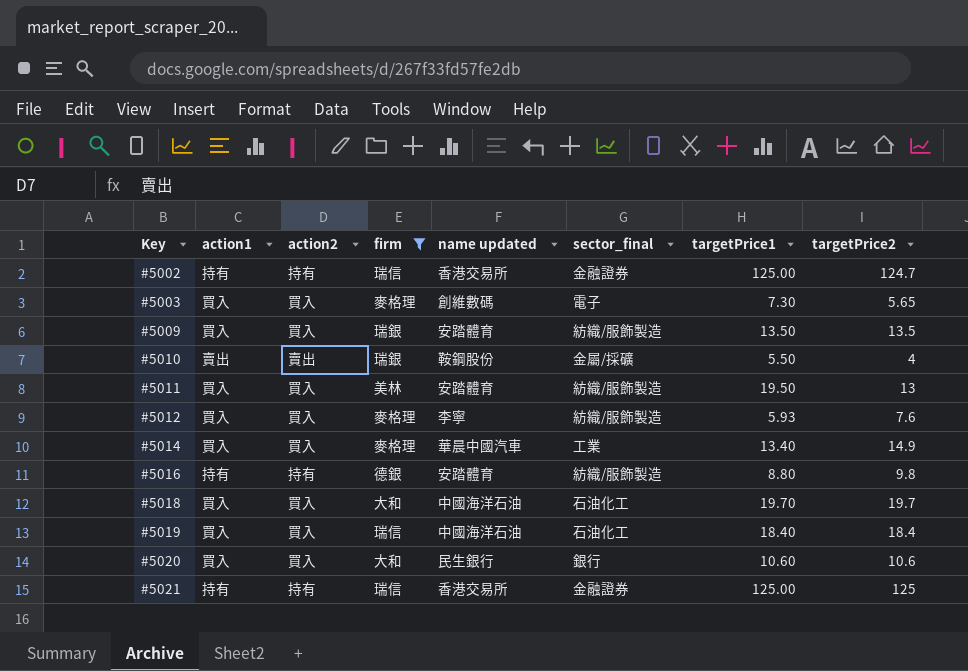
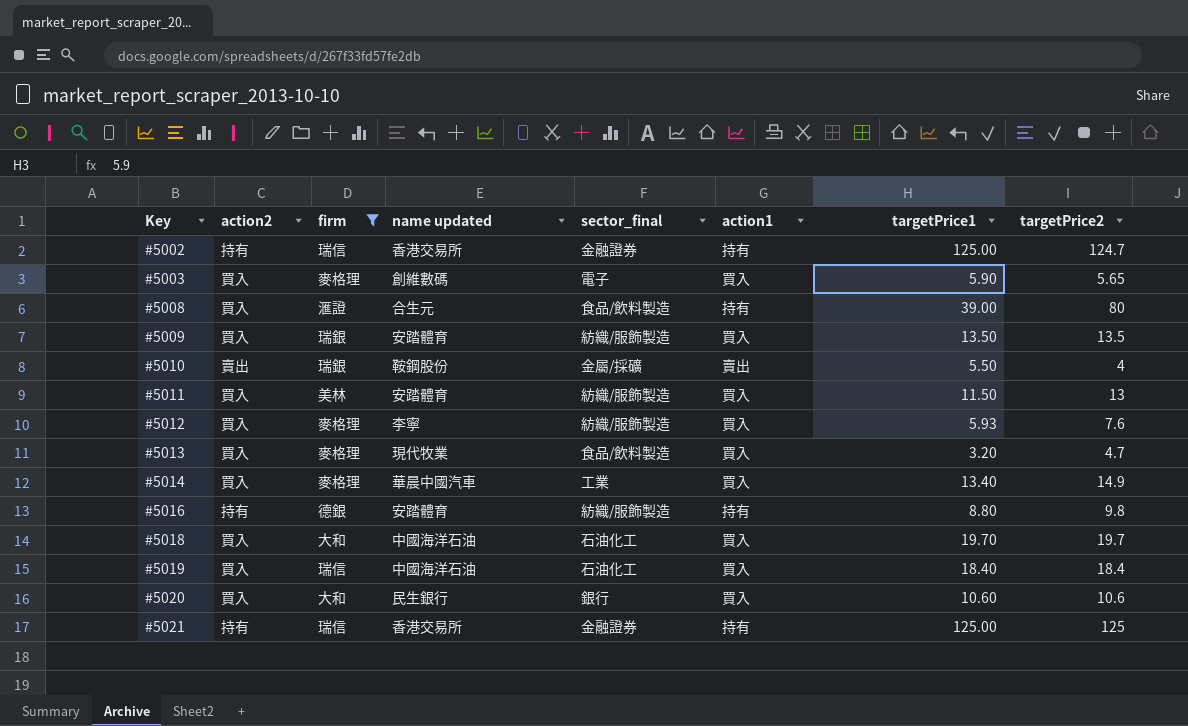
column action1 | position: 2 -> 6
#5003 | targetPrice1: 7.30 -> 5.90
row #5008: none -> 買入 | 滙證 | 合生元 | 食品/飲料製造 | 持有 | 39.00 | 80
#5011 | targetPrice1: 19.50 -> 11.50
row #5013: none -> 買入 | 麥格理 | 現代牧業 | 食品/飲料製造 | 買入 | 3.20 | 4.7

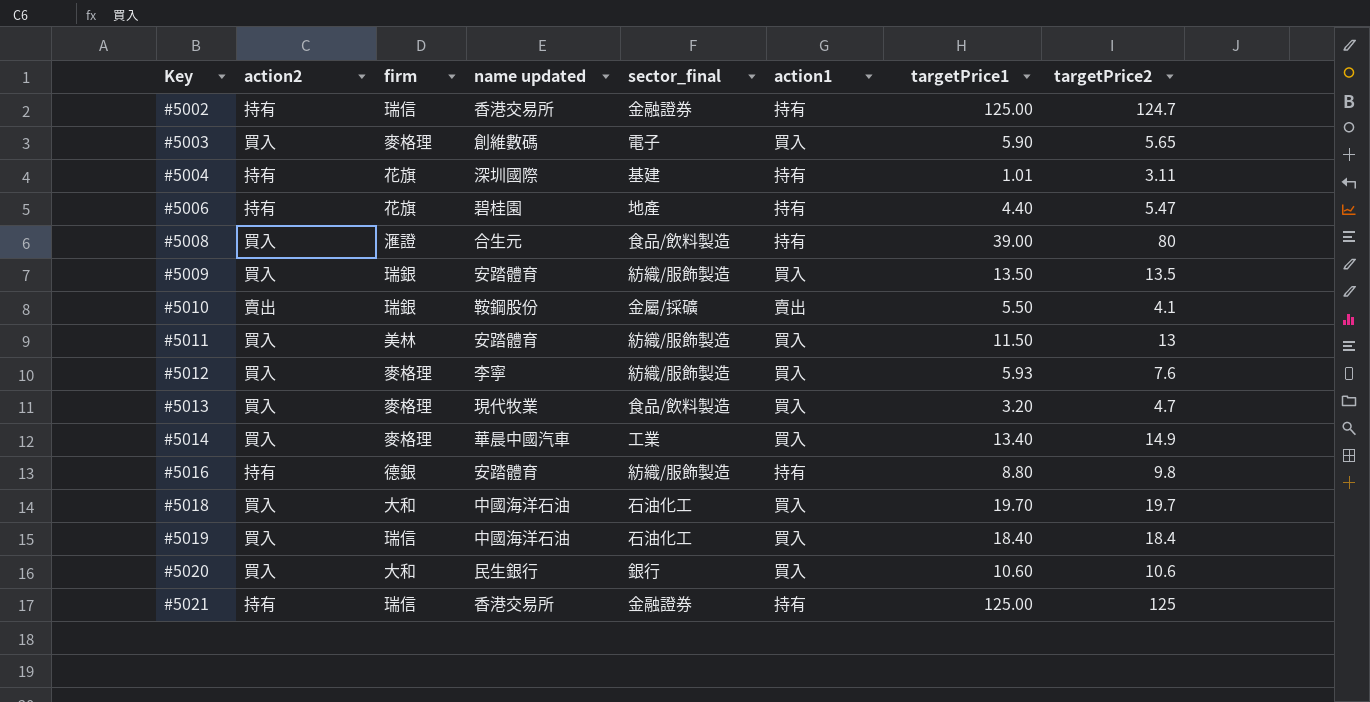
filter: firm != 花旗 -> none
#5010 | targetPrice2: 4 -> 4.1

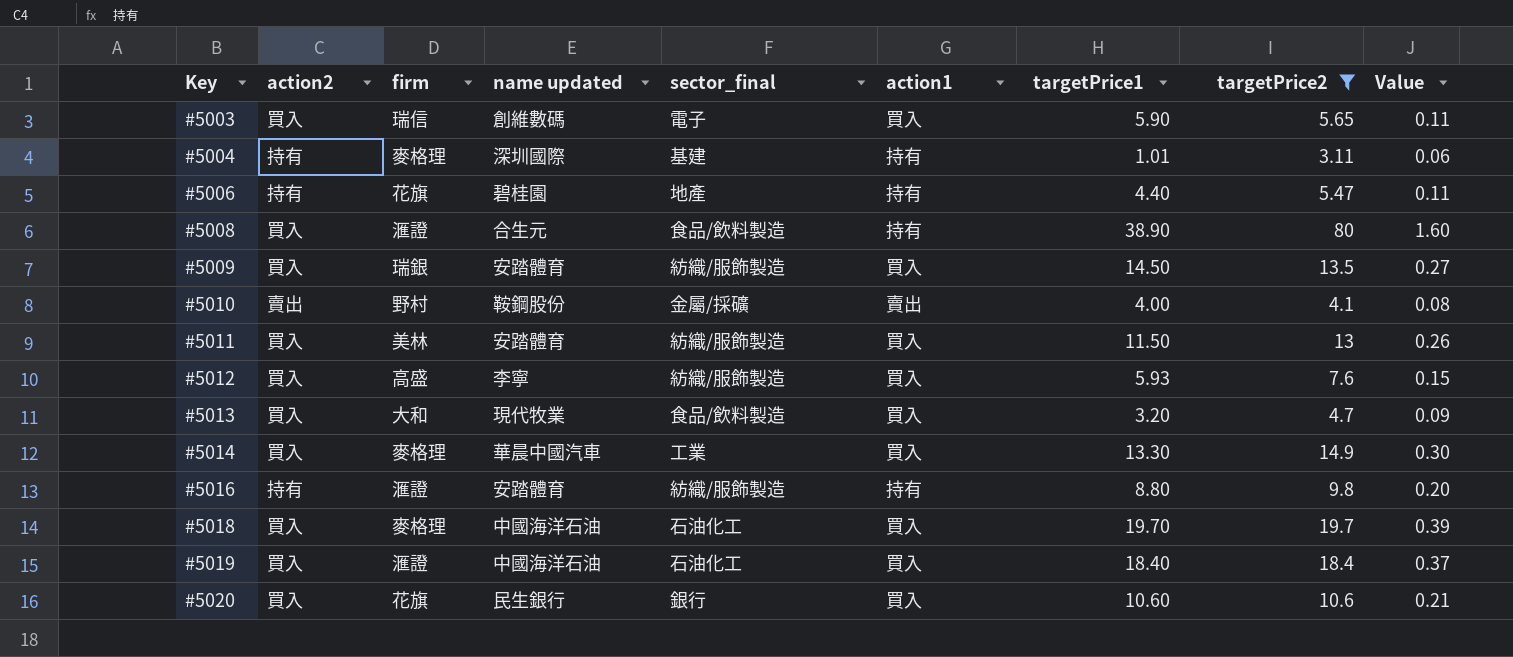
filter: none -> targetPrice2 <= 80
column Value | formula: none -> [targetPrice2] * 0.02
#5003 | firm: 麥格理 -> 瑞信
#5004 | firm: 花旗 -> 麥格理
#5008 | targetPrice1: 39.00 -> 38.90
#5009 | targetPrice1: 13.50 -> 14.50
#5010 | firm: 瑞銀 -> 野村
#5010 | targetPrice1: 5.50 -> 4.00
#5012 | firm: 麥格理 -> 高盛
#5013 | firm: 麥格理 -> 大和
#5014 | targetPrice1: 13.40 -> 13.30
#5016 | firm: 德銀 -> 滙證
#5018 | firm: 大和 -> 麥格理
#5019 | firm: 瑞信 -> 滙證
#5020 | firm: 大和 -> 花旗

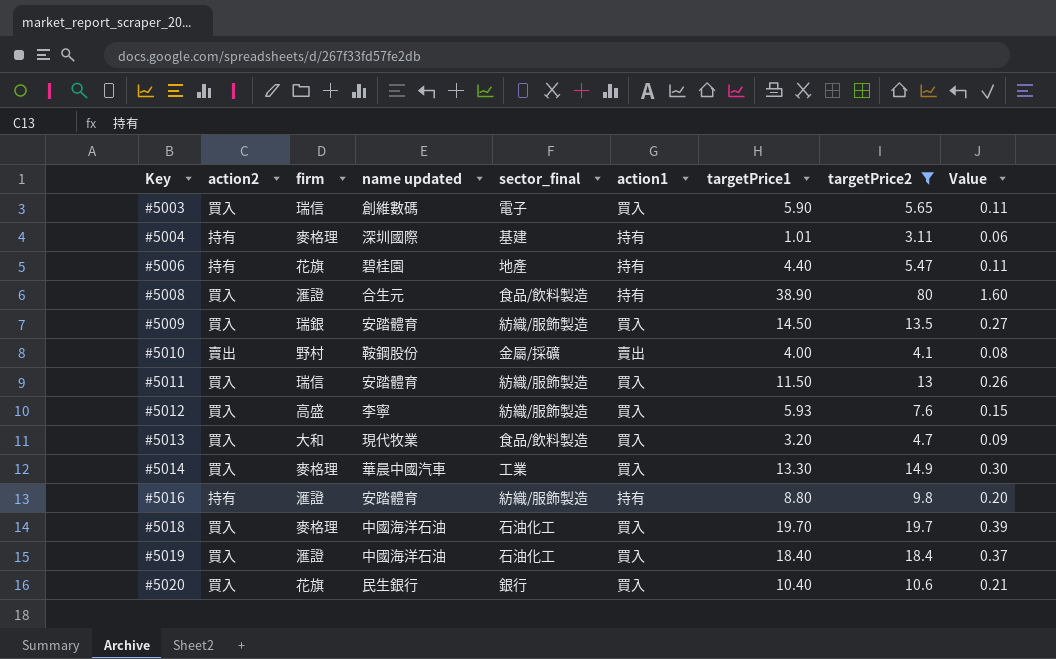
#5011 | firm: 美林 -> 瑞信
#5020 | targetPrice1: 10.60 -> 10.40

